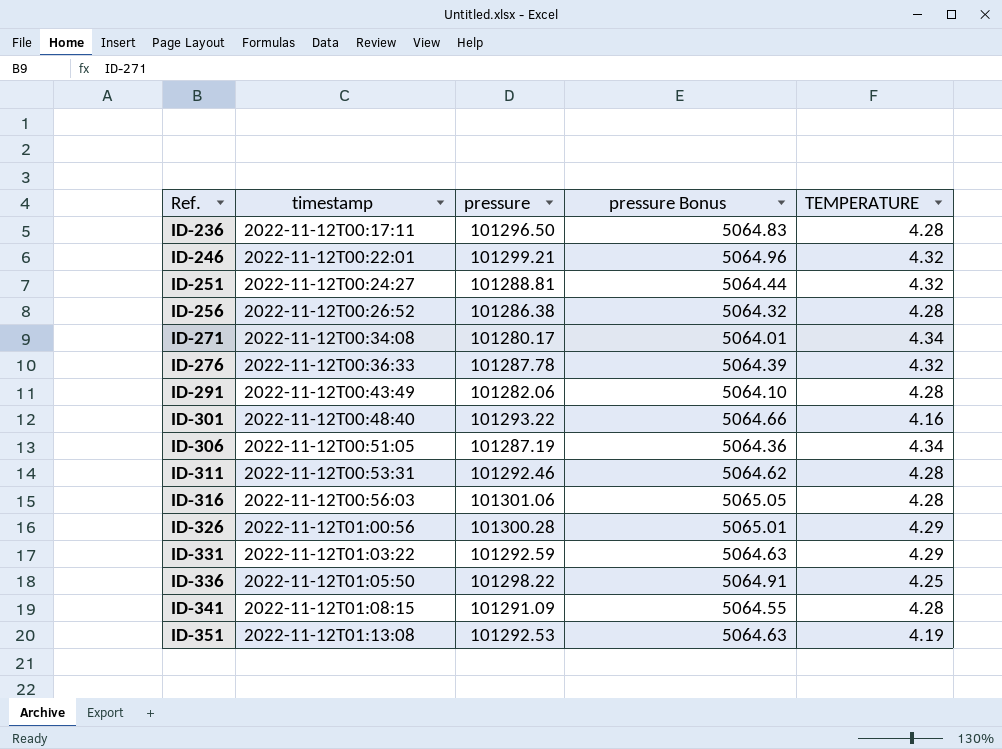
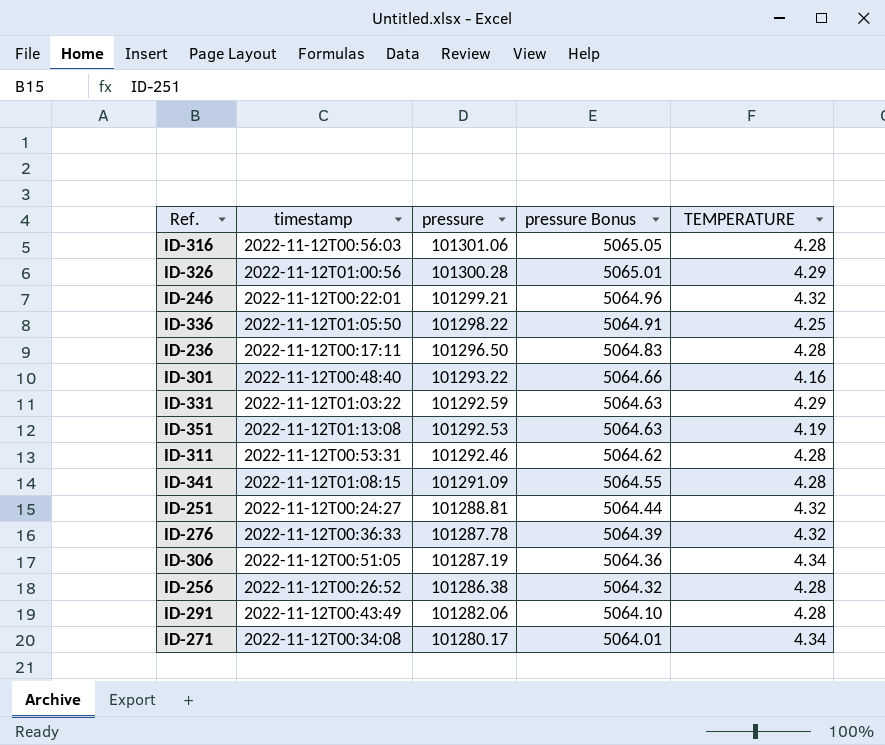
row order: Ref. ascending -> pressure descending

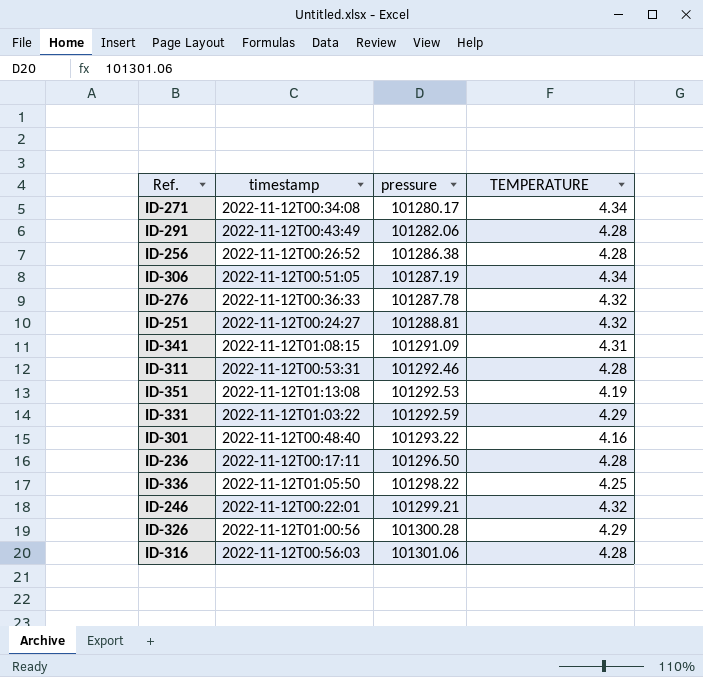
row order: pressure descending -> pressure ascending
column pressure Bonus | formula: [pressure] * 0.05 -> none
ID-341 | TEMPERATURE: 4.28 -> 4.31

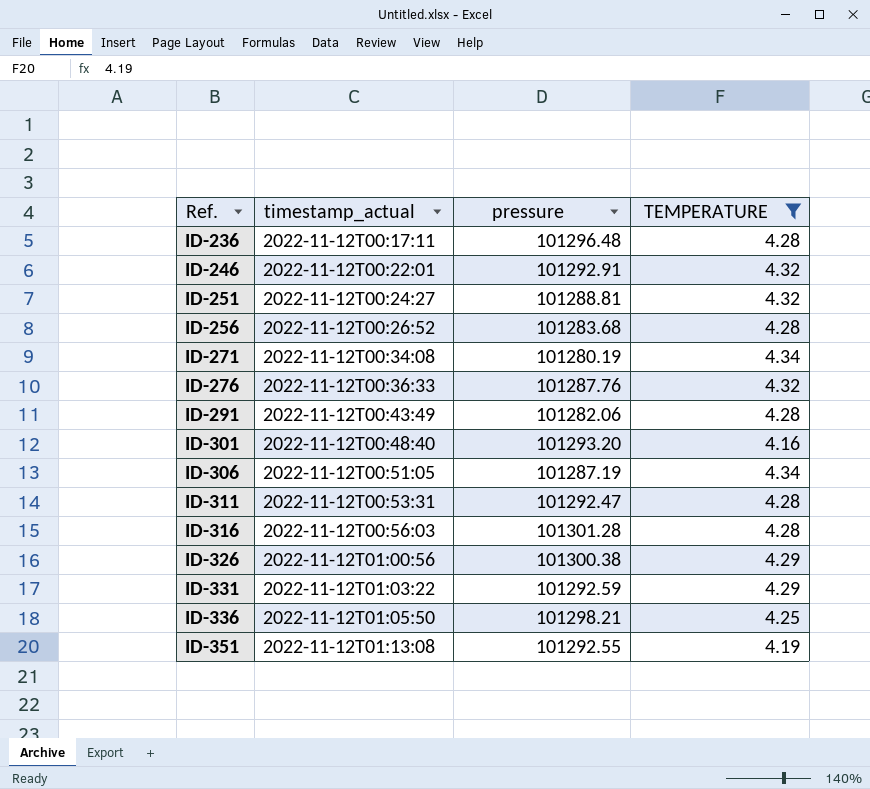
filter: none -> TEMPERATURE != 4.31
row order: pressure ascending -> Ref. ascending
column name: timestamp -> timestamp_actual
ID-236 | pressure: 101296.50 -> 101296.48
ID-246 | pressure: 101299.21 -> 101292.91
ID-256 | pressure: 101286.38 -> 101283.68
ID-271 | pressure: 101280.17 -> 101280.19
ID-276 | pressure: 101287.78 -> 101287.76
ID-301 | pressure: 101293.22 -> 101293.20
ID-311 | pressure: 101292.46 -> 101292.47
ID-316 | pressure: 101301.06 -> 101301.28
ID-326 | pressure: 101300.28 -> 101300.38
ID-336 | pressure: 101298.22 -> 101298.21
ID-351 | pressure: 101292.53 -> 101292.55

